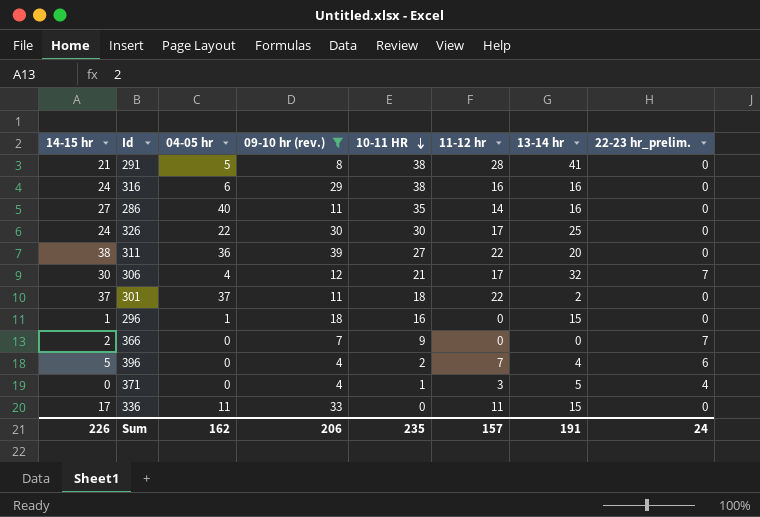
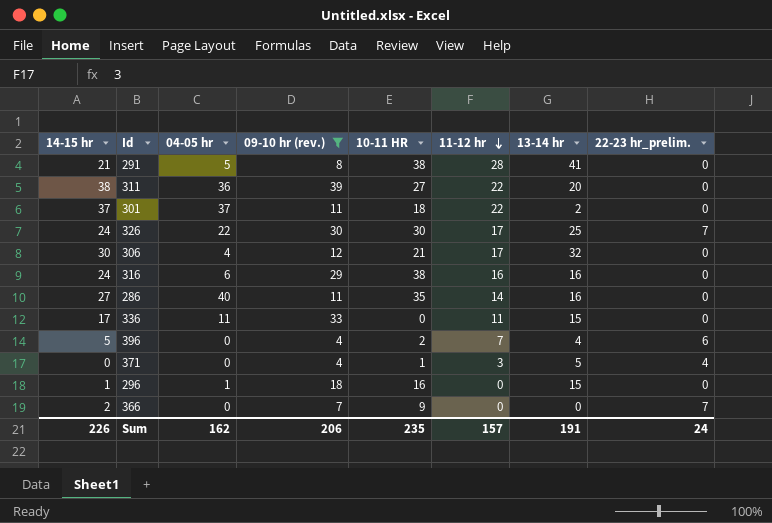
row order: 10-11 HR descending -> 11-12 hr descending
326 | 22-23 hr_prelim.: 0 -> 7
306 | 22-23 hr_prelim.: 7 -> 0

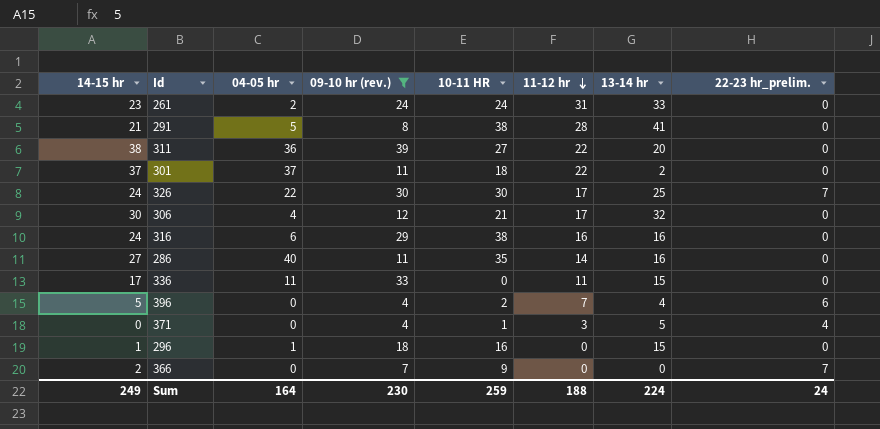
row 261: none -> 23 | 2 | 24 | 24 | 31 | 33 | 0
Sum | 14-15 hr: 226 -> 249
Sum | 04-05 hr: 162 -> 164
Sum | 09-10 hr (rev.): 206 -> 230
Sum | 10-11 HR: 235 -> 259
Sum | 11-12 hr: 157 -> 188
Sum | 13-14 hr: 191 -> 224

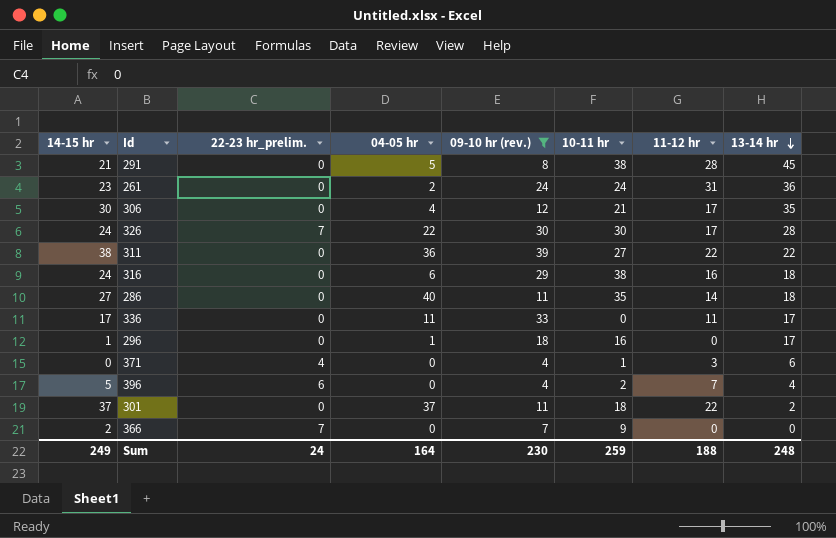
row order: 11-12 hr descending -> 13-14 hr descending
column 22-23 hr_prelim. | position: 8 -> 3
column name: 10-11 HR -> 10-11 hr
291 | 13-14 hr: 41 -> 45
261 | 13-14 hr: 33 -> 36
306 | 13-14 hr: 32 -> 35
326 | 13-14 hr: 25 -> 28
311 | 13-14 hr: 20 -> 22
316 | 13-14 hr: 16 -> 18
286 | 13-14 hr: 16 -> 18
336 | 13-14 hr: 15 -> 17
296 | 13-14 hr: 15 -> 17
371 | 13-14 hr: 5 -> 6
Sum | 13-14 hr: 224 -> 248

